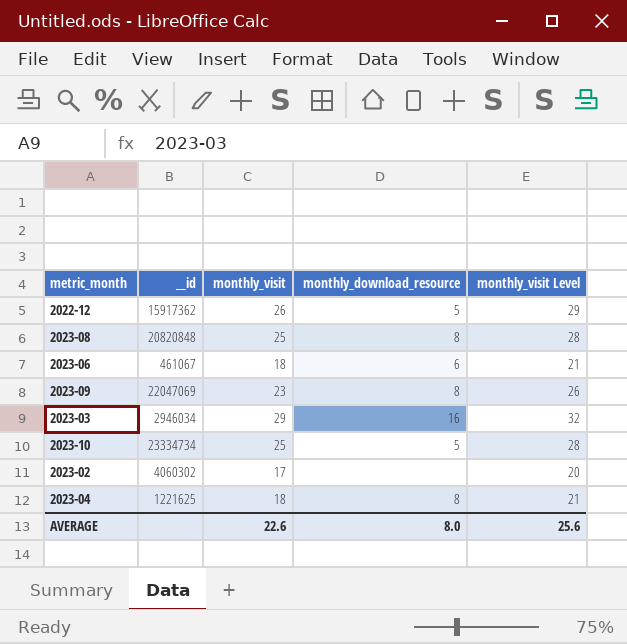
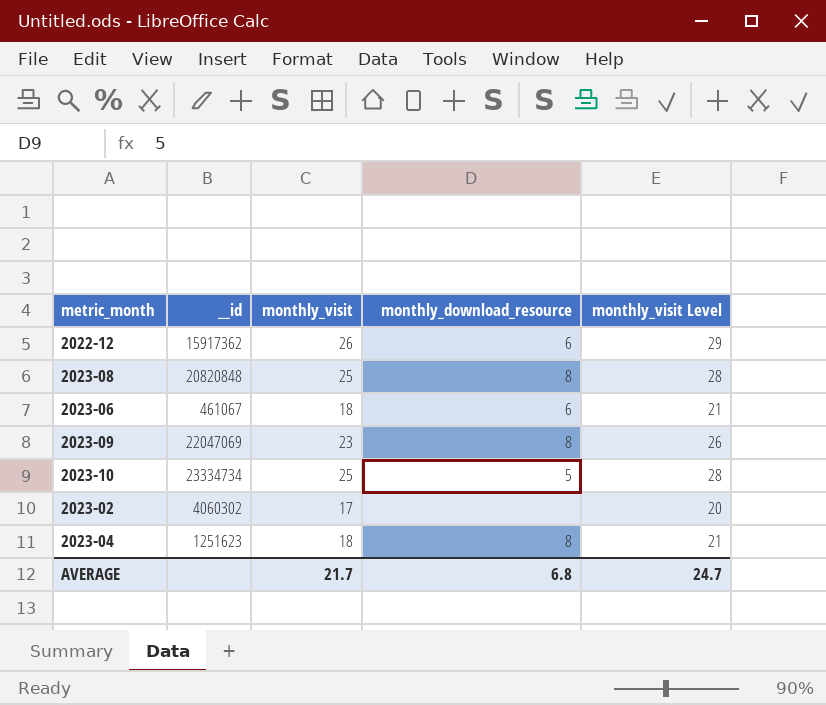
row 2023-03: 2946034 | 29 | 16 | 32 -> none
2022-12 | monthly_download_resource: 5 -> 6
2023-04 | __id: 1221625 -> 1251623
AVERAGE | monthly_visit: 22.6 -> 21.7
AVERAGE | monthly_download_resource: 8.0 -> 6.8
AVERAGE | monthly_visit Level: 25.6 -> 24.7

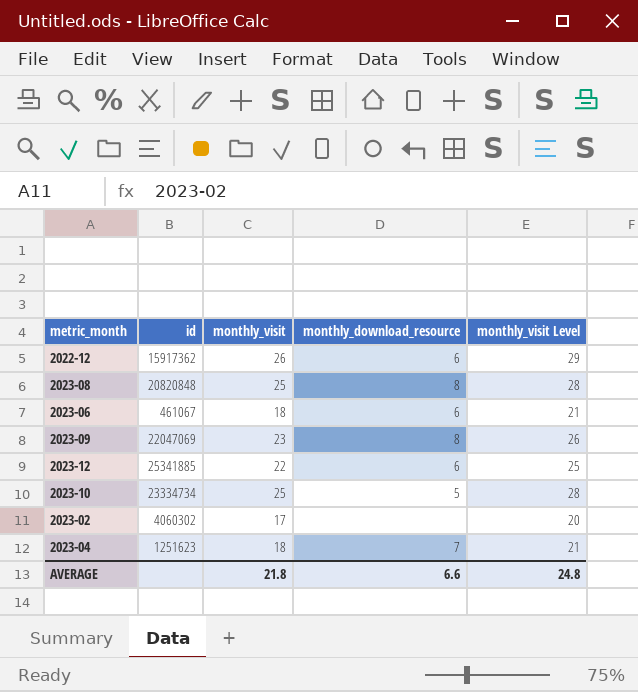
column name: __id -> id
row 2023-12: none -> 25341885 | 22 | 6 | 25
2023-04 | monthly_download_resource: 8 -> 7
AVERAGE | monthly_visit: 21.7 -> 21.8
AVERAGE | monthly_download_resource: 6.8 -> 6.6
AVERAGE | monthly_visit Level: 24.7 -> 24.8

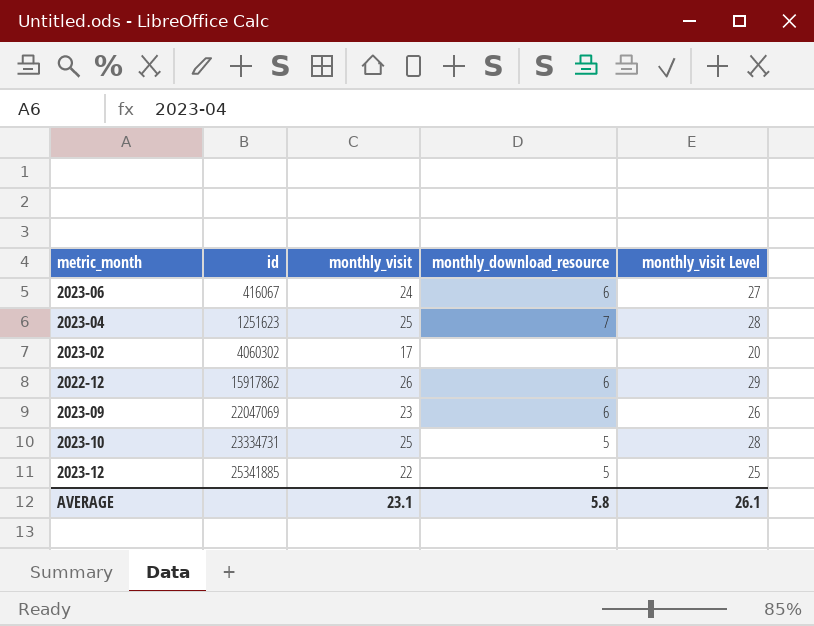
row order: none -> id ascending
row 2023-08: 20820848 | 25 | 8 | 28 -> none
2023-06 | id: 461067 -> 416067
2023-06 | monthly_visit: 18 -> 24
2023-06 | monthly_visit Level: 21 -> 27
2023-04 | monthly_visit: 18 -> 25
2023-04 | monthly_visit Level: 21 -> 28
2022-12 | id: 15917362 -> 15917862
2023-09 | monthly_download_resource: 8 -> 6
2023-10 | id: 23334734 -> 23334731
2023-12 | monthly_download_resource: 6 -> 5
AVERAGE | monthly_visit: 21.8 -> 23.1
AVERAGE | monthly_download_resource: 6.6 -> 5.8
AVERAGE | monthly_visit Level: 24.8 -> 26.1

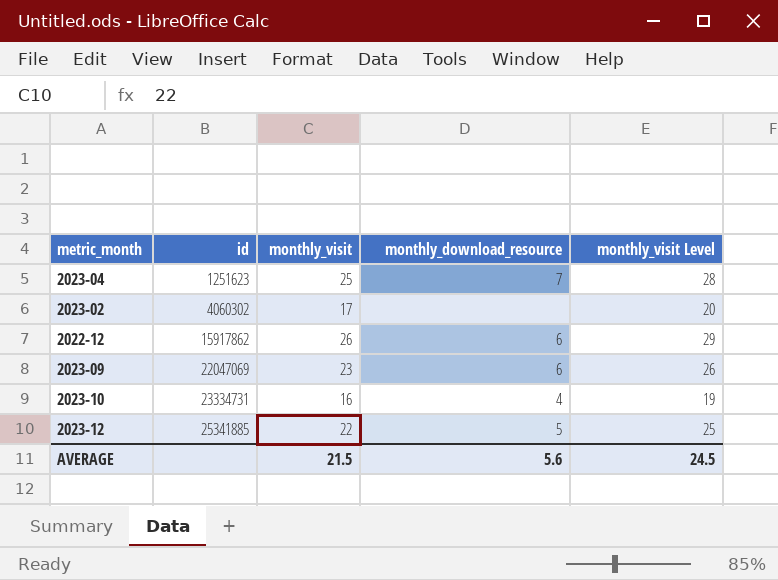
row 2023-06: 416067 | 24 | 6 | 27 -> none
2023-10 | monthly_visit: 25 -> 16
2023-10 | monthly_download_resource: 5 -> 4
2023-10 | monthly_visit Level: 28 -> 19
AVERAGE | monthly_visit: 23.1 -> 21.5
AVERAGE | monthly_download_resource: 5.8 -> 5.6
AVERAGE | monthly_visit Level: 26.1 -> 24.5

